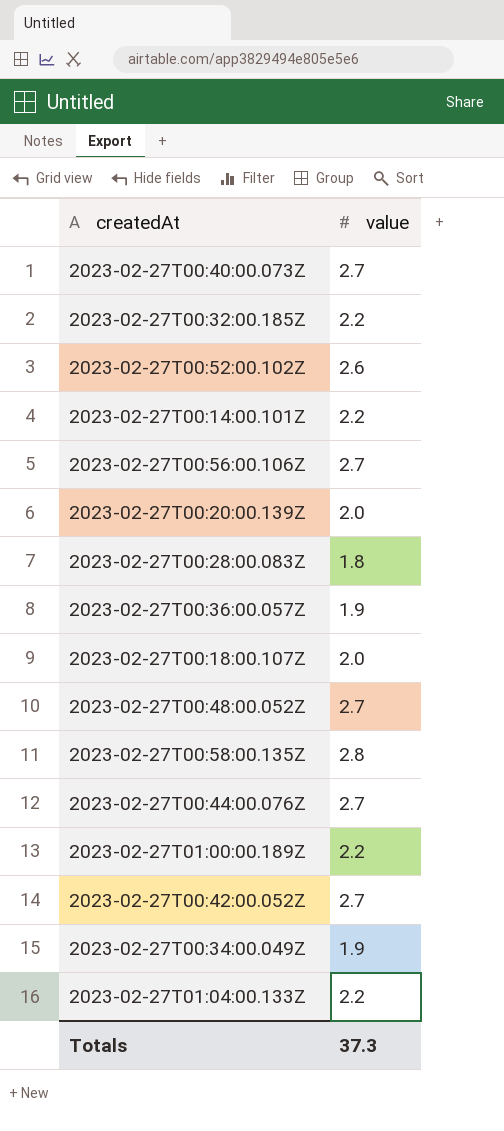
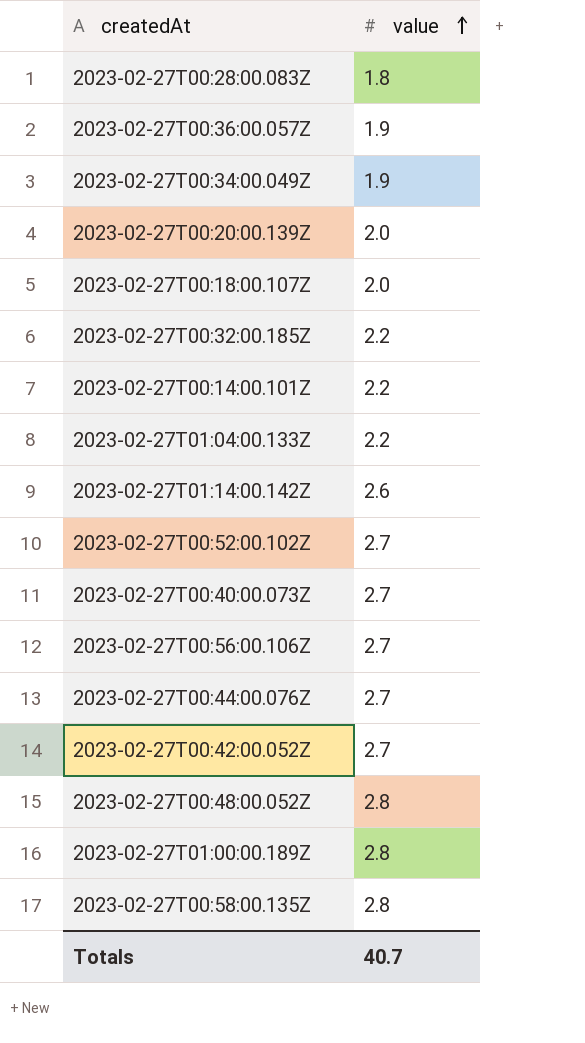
row order: none -> value ascending
row 2023-02-27T01:14:00.142Z: none -> 2.6
2023-02-27T00:52:00.102Z | value: 2.6 -> 2.7
2023-02-27T00:48:00.052Z | value: 2.7 -> 2.8
2023-02-27T01:00:00.189Z | value: 2.2 -> 2.8
Totals | value: 37.3 -> 40.7

